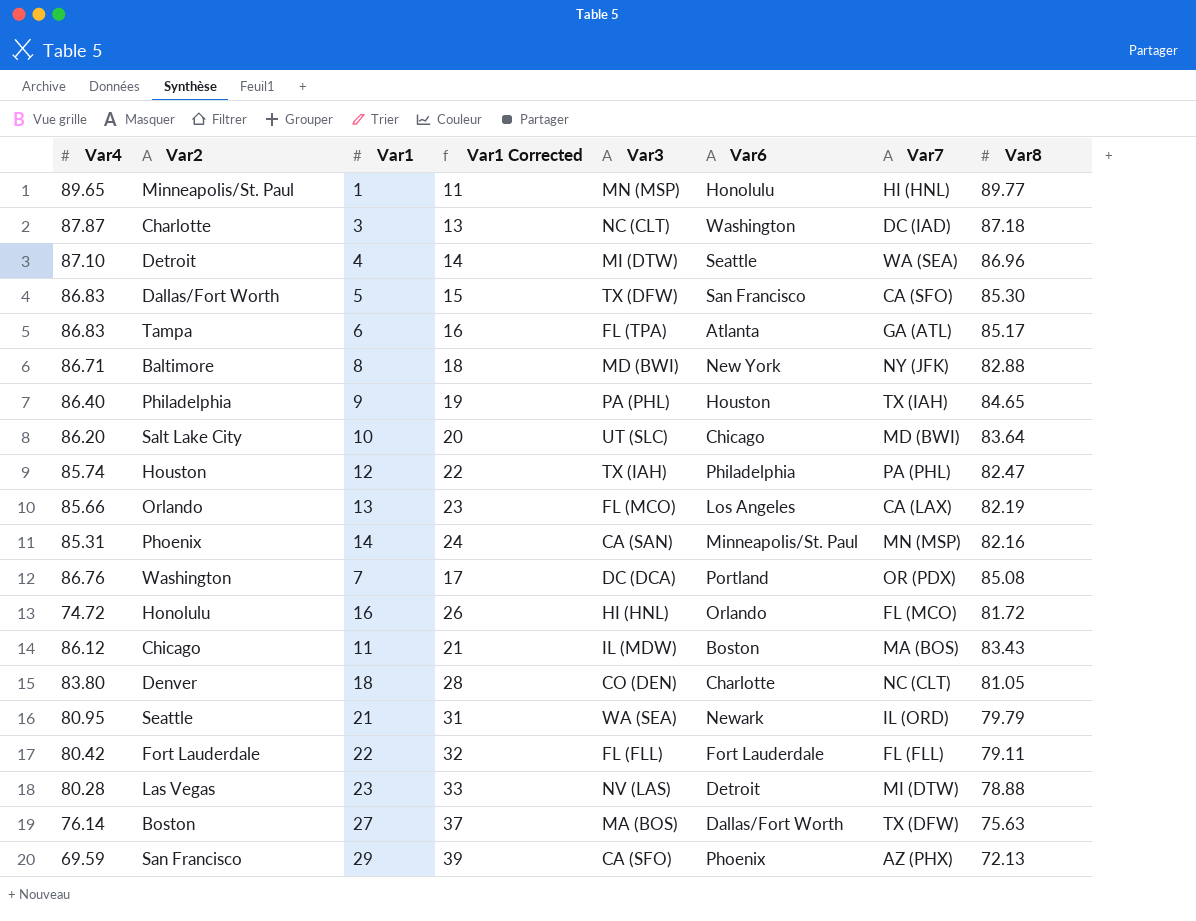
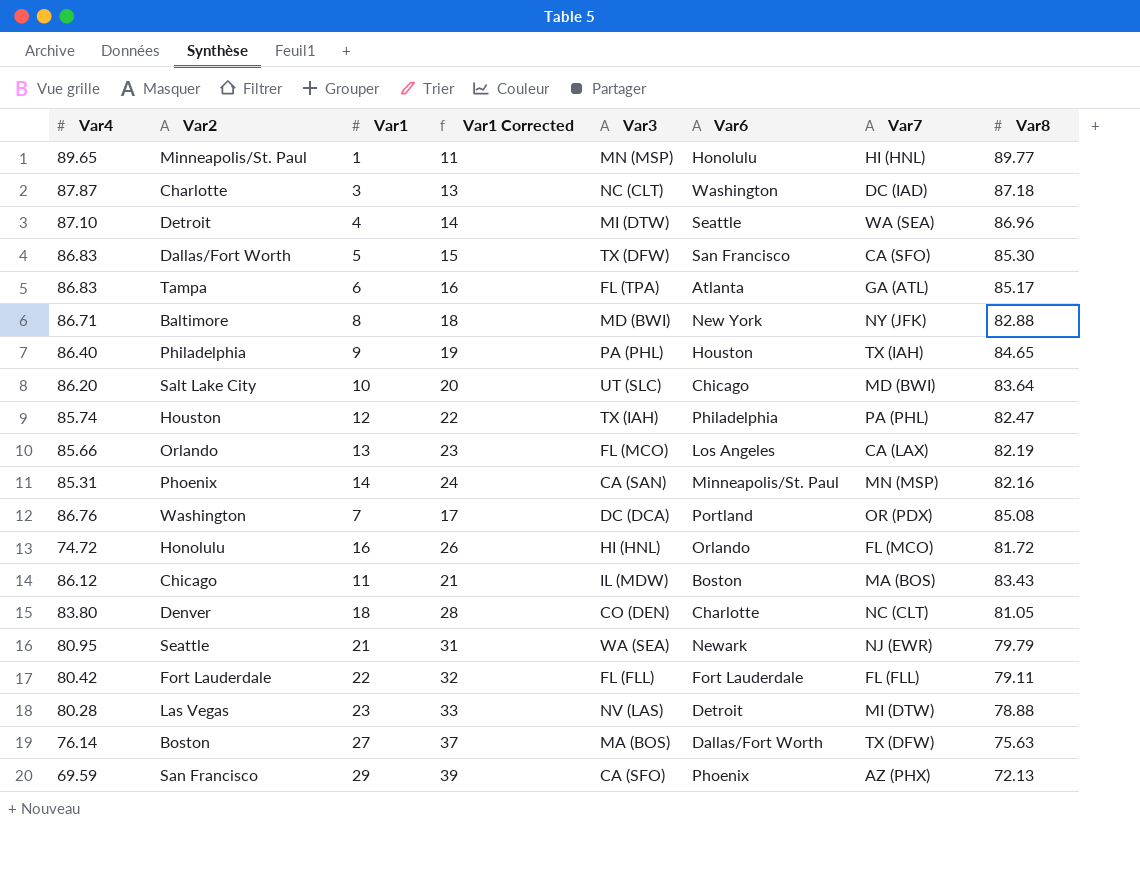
Seattle | Var7: IL (ORD) -> NJ (EWR)

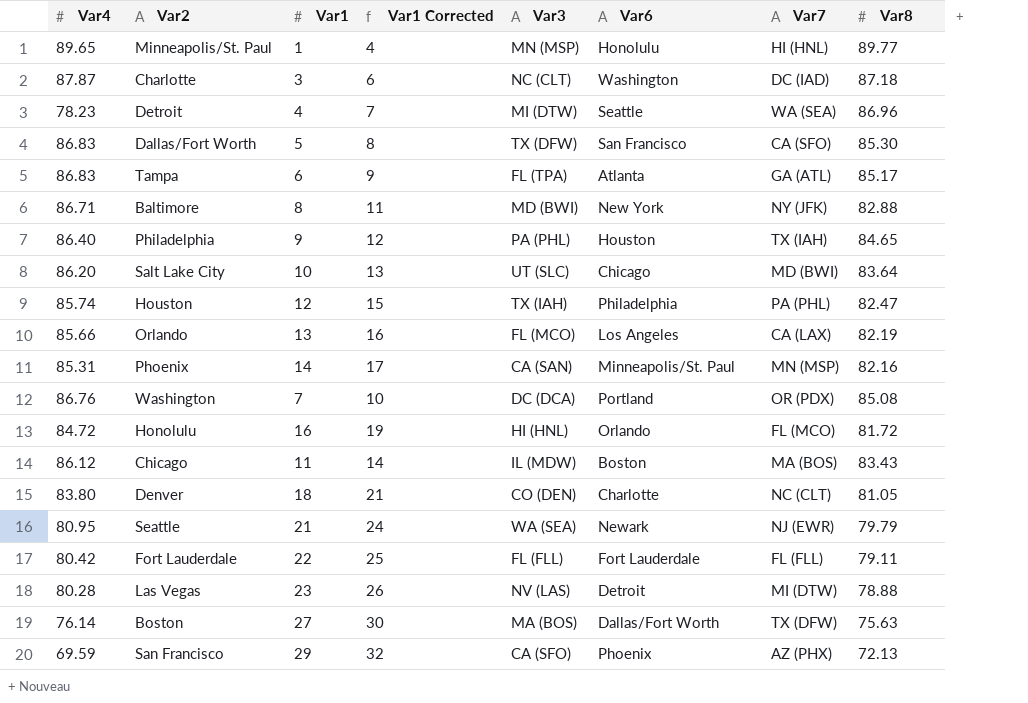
column Var1 Corrected | formula: [Var1] + 10 -> [Var1] + 3
Detroit | Var4: 87.10 -> 78.23
Honolulu | Var4: 74.72 -> 84.72

